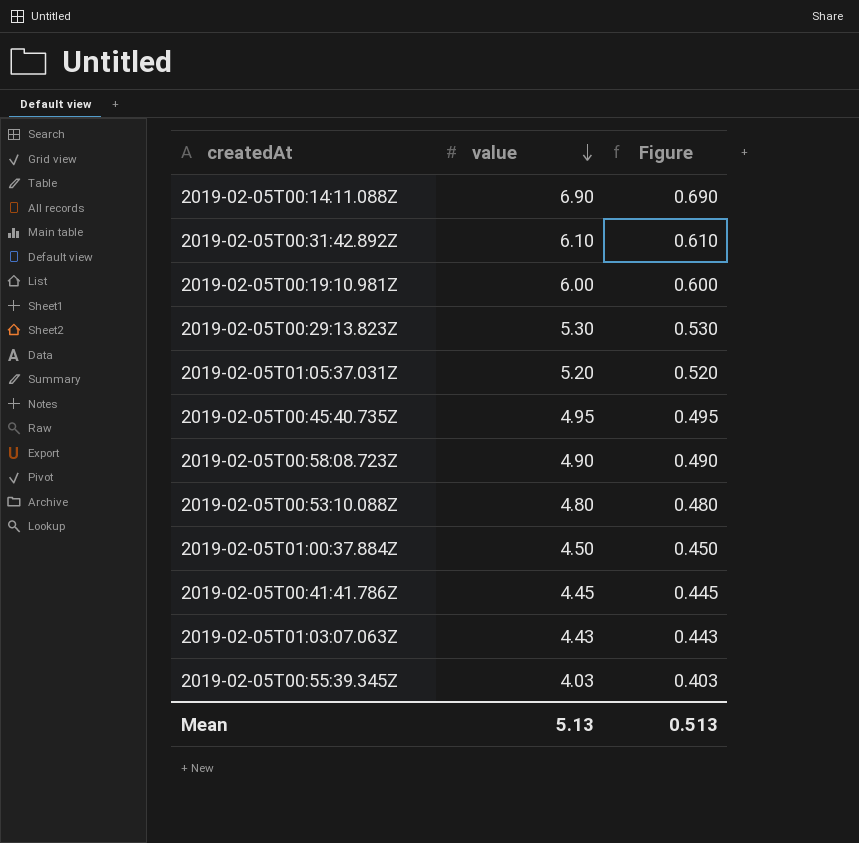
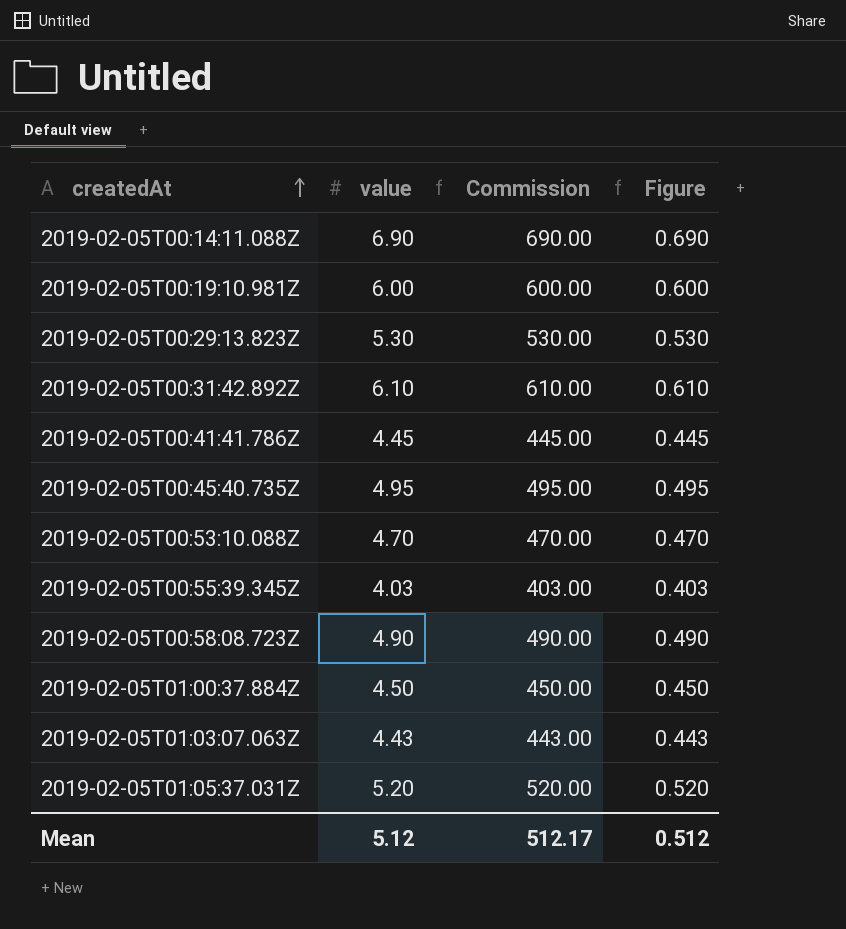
row order: value descending -> createdAt ascending
column Commission | formula: none -> [value] * 100
2019-02-05T00:53:10.088Z | value: 4.80 -> 4.70
2019-02-05T00:53:10.088Z | Figure: 0.480 -> 0.470
Mean | value: 5.13 -> 5.12
Mean | Figure: 0.513 -> 0.512

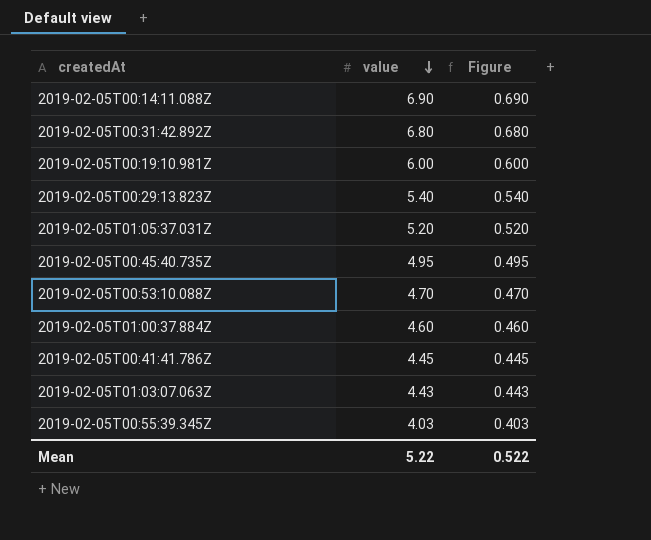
row order: createdAt ascending -> value descending
column Commission | formula: [value] * 100 -> none
row 2019-02-05T00:58:08.723Z: 4.90 | 490.00 | 0.490 -> none
2019-02-05T00:31:42.892Z | value: 6.10 -> 6.80
2019-02-05T00:31:42.892Z | Figure: 0.610 -> 0.680
2019-02-05T00:29:13.823Z | value: 5.30 -> 5.40
2019-02-05T00:29:13.823Z | Figure: 0.530 -> 0.540
2019-02-05T01:00:37.884Z | value: 4.50 -> 4.60
2019-02-05T01:00:37.884Z | Figure: 0.450 -> 0.460
Mean | value: 5.12 -> 5.22
Mean | Figure: 0.512 -> 0.522

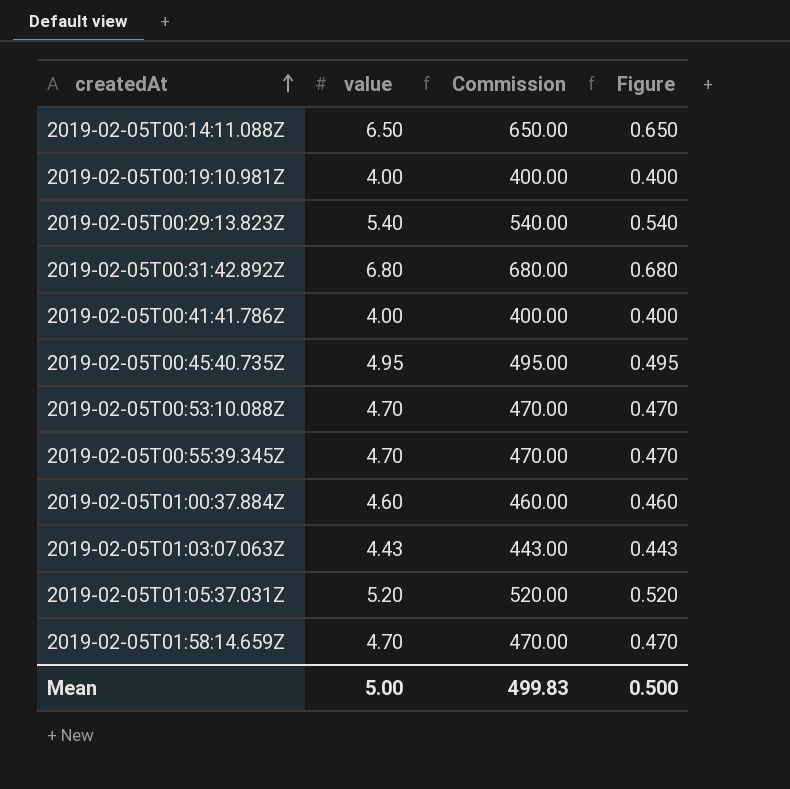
row order: value descending -> createdAt ascending
column Commission | formula: none -> [value] * 100
2019-02-05T00:14:11.088Z | value: 6.90 -> 6.50
2019-02-05T00:14:11.088Z | Figure: 0.690 -> 0.650
2019-02-05T00:19:10.981Z | value: 6.00 -> 4.00
2019-02-05T00:19:10.981Z | Figure: 0.600 -> 0.400
2019-02-05T00:41:41.786Z | value: 4.45 -> 4.00
2019-02-05T00:41:41.786Z | Figure: 0.445 -> 0.400
2019-02-05T00:55:39.345Z | value: 4.03 -> 4.70
2019-02-05T00:55:39.345Z | Figure: 0.403 -> 0.470
row 2019-02-05T01:58:14.659Z: none -> 4.70 | 470.00 | 0.470
Mean | value: 5.22 -> 5.00
Mean | Figure: 0.522 -> 0.500

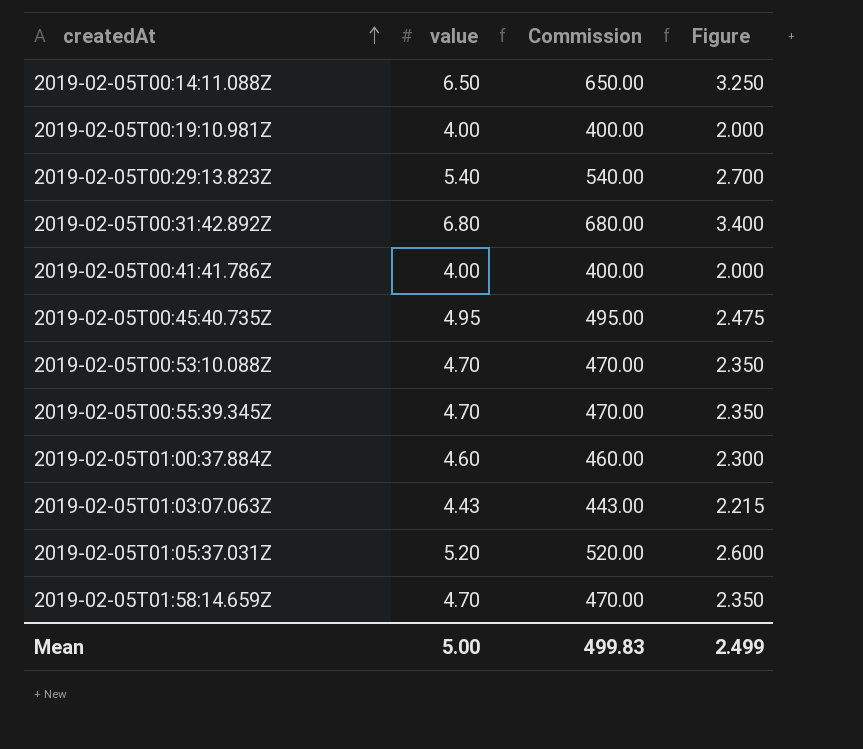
column Figure | formula: [value] * 0.1 -> [value] * 0.5
Mean | Figure: 0.500 -> 2.499

